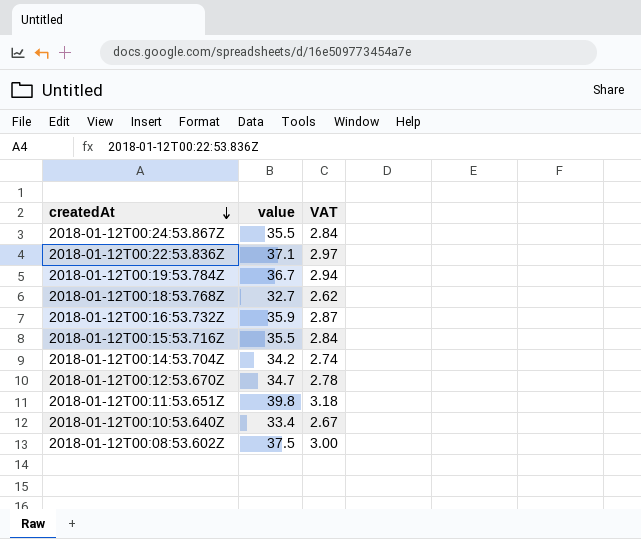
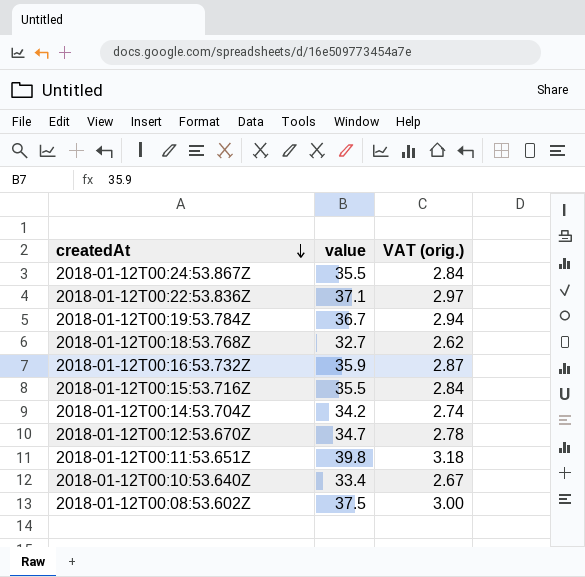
column name: VAT -> VAT (orig.)

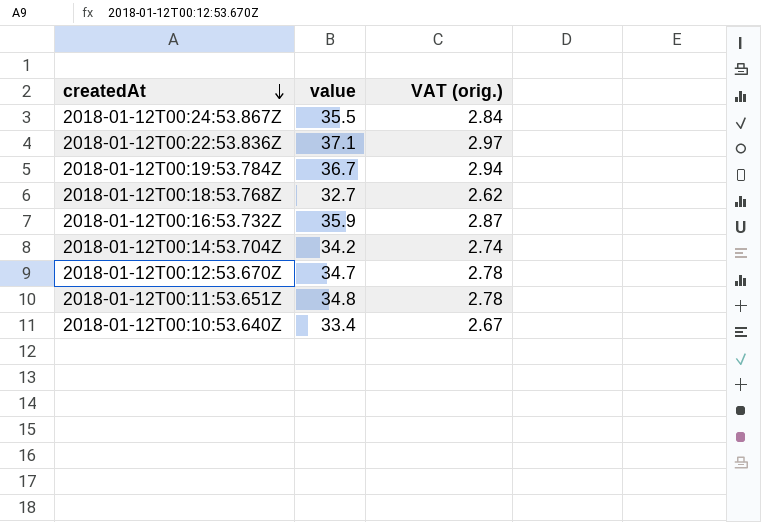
row 2018-01-12T00:15:53.716Z: 35.5 | 2.84 -> none
row 2018-01-12T00:08:53.602Z: 37.5 | 3.00 -> none
2018-01-12T00:11:53.651Z | value: 39.8 -> 34.8
2018-01-12T00:11:53.651Z | VAT (orig.): 3.18 -> 2.78

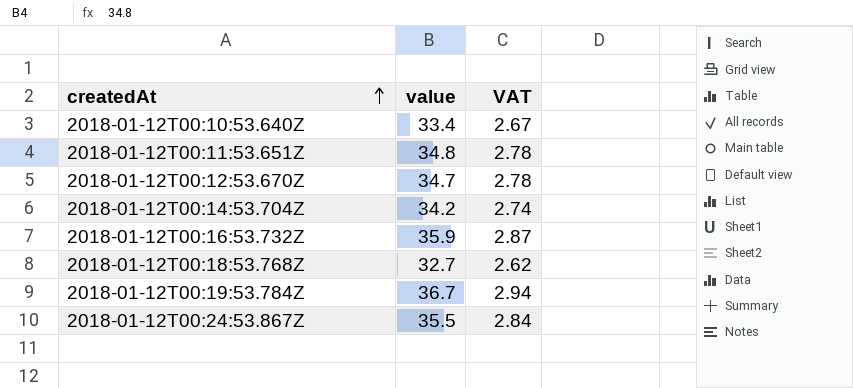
row order: createdAt descending -> createdAt ascending
column name: VAT (orig.) -> VAT
row 2018-01-12T00:22:53.836Z: 37.1 | 2.97 -> none

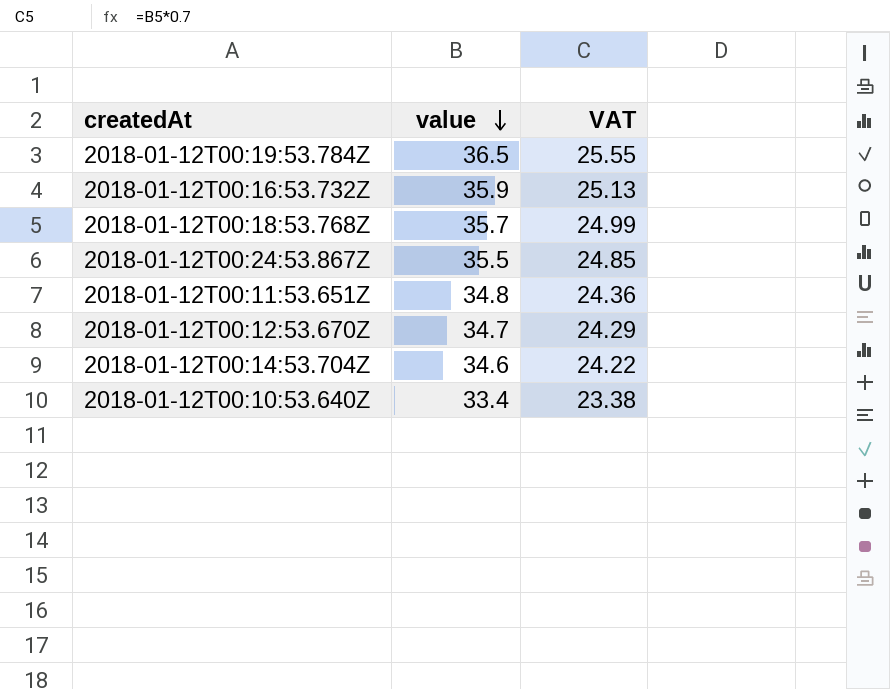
row order: createdAt ascending -> value descending
column VAT | formula: [value] * 0.08 -> [value] * 0.7
2018-01-12T00:19:53.784Z | value: 36.7 -> 36.5
2018-01-12T00:18:53.768Z | value: 32.7 -> 35.7
2018-01-12T00:14:53.704Z | value: 34.2 -> 34.6

